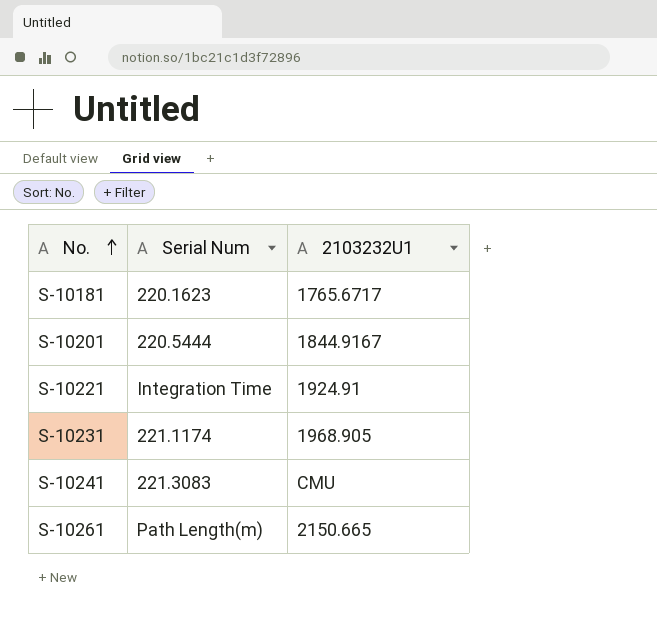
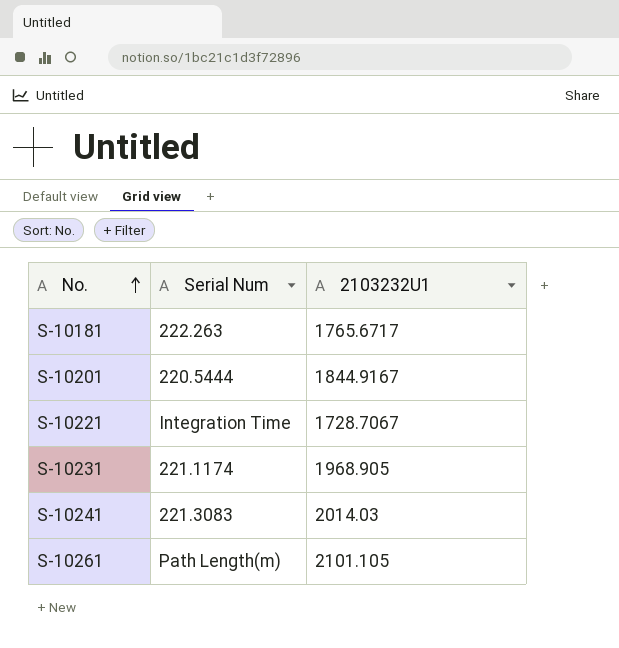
S-10181 | Serial Num: 220.1623 -> 222.263
S-10221 | 2103232U1: 1924.91 -> 1728.7067
S-10241 | 2103232U1: CMU -> 2014.03
S-10261 | 2103232U1: 2150.665 -> 2101.105

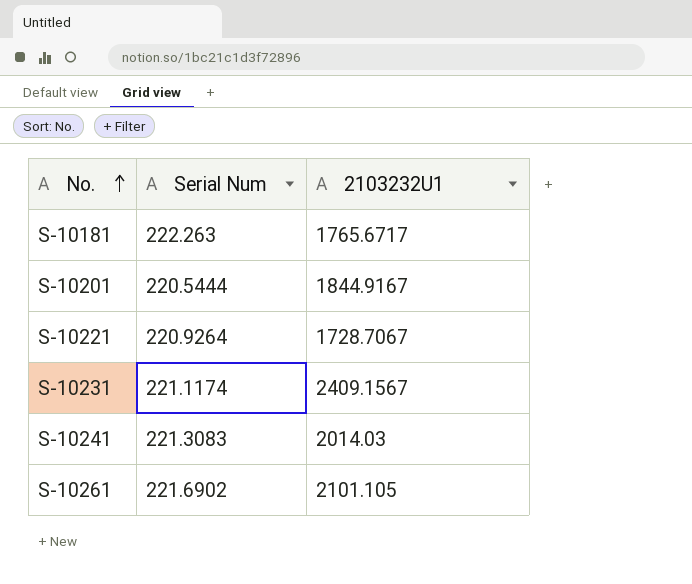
S-10221 | Serial Num: Integration Time -> 220.9264
S-10231 | 2103232U1: 1968.905 -> 2409.1567
S-10261 | Serial Num: Path Length(m) -> 221.6902

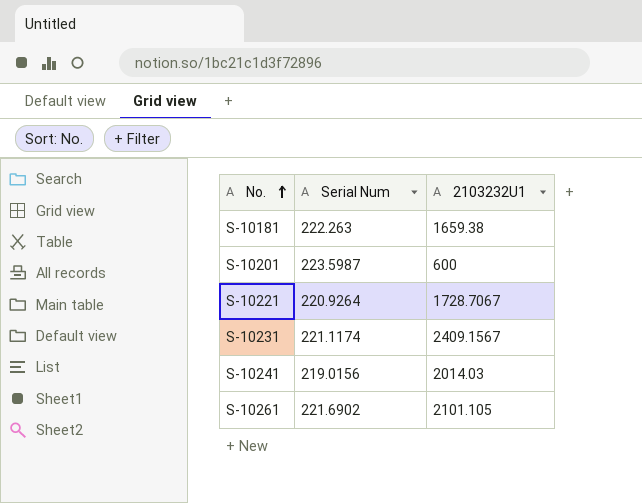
S-10181 | 2103232U1: 1765.6717 -> 1659.38
S-10201 | Serial Num: 220.5444 -> 223.5987
S-10201 | 2103232U1: 1844.9167 -> 600
S-10241 | Serial Num: 221.3083 -> 219.0156

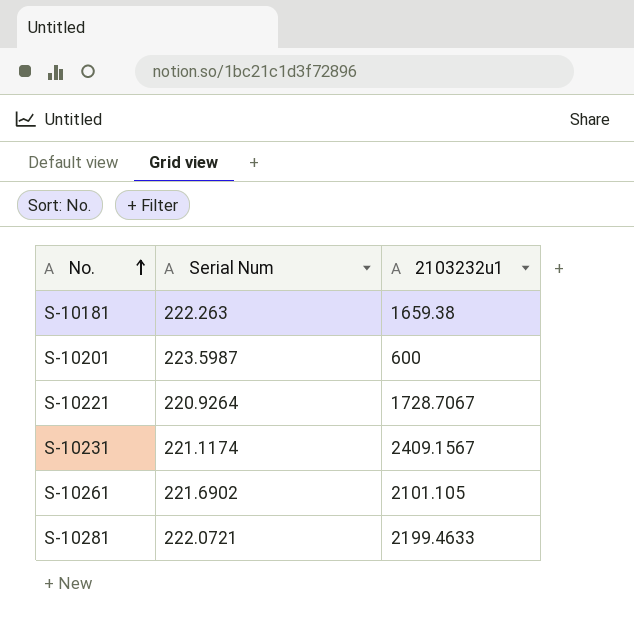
column name: 2103232U1 -> 2103232u1
row S-10241: 219.0156 | 2014.03 -> none
row S-10281: none -> 222.0721 | 2199.4633

